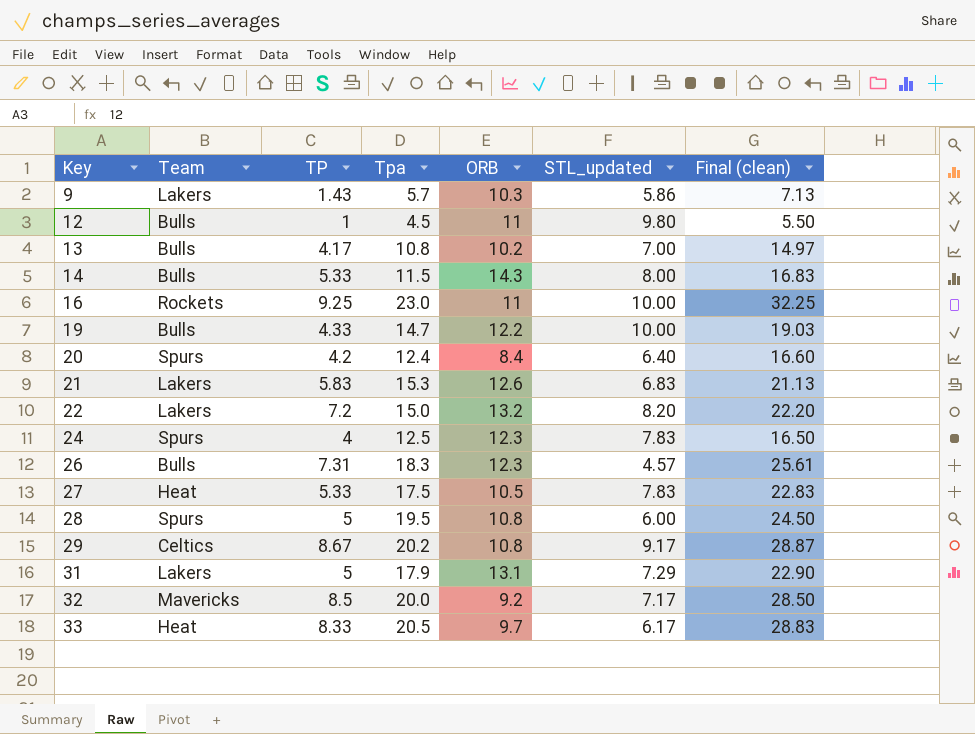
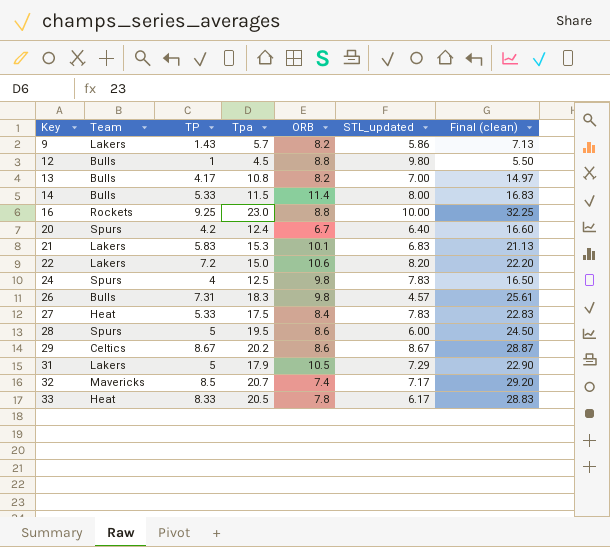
row 19: Bulls | 4.33 | 14.7 | 12.2 | 10.00 | 19.03 -> none
9 | ORB: 10.3 -> 8.2
12 | ORB: 11 -> 8.8
13 | ORB: 10.2 -> 8.2
14 | ORB: 14.3 -> 11.4
16 | ORB: 11 -> 8.8
20 | ORB: 8.4 -> 6.7
21 | ORB: 12.6 -> 10.1
22 | ORB: 13.2 -> 10.6
24 | ORB: 12.3 -> 9.8
26 | ORB: 12.3 -> 9.8
27 | ORB: 10.5 -> 8.4
28 | ORB: 10.8 -> 8.6
29 | ORB: 10.8 -> 8.6
29 | STL_updated: 9.17 -> 8.67
31 | ORB: 13.1 -> 10.5
32 | Tpa: 20.0 -> 20.7
32 | ORB: 9.2 -> 7.4
32 | Final (clean): 28.50 -> 29.20
33 | ORB: 9.7 -> 7.8

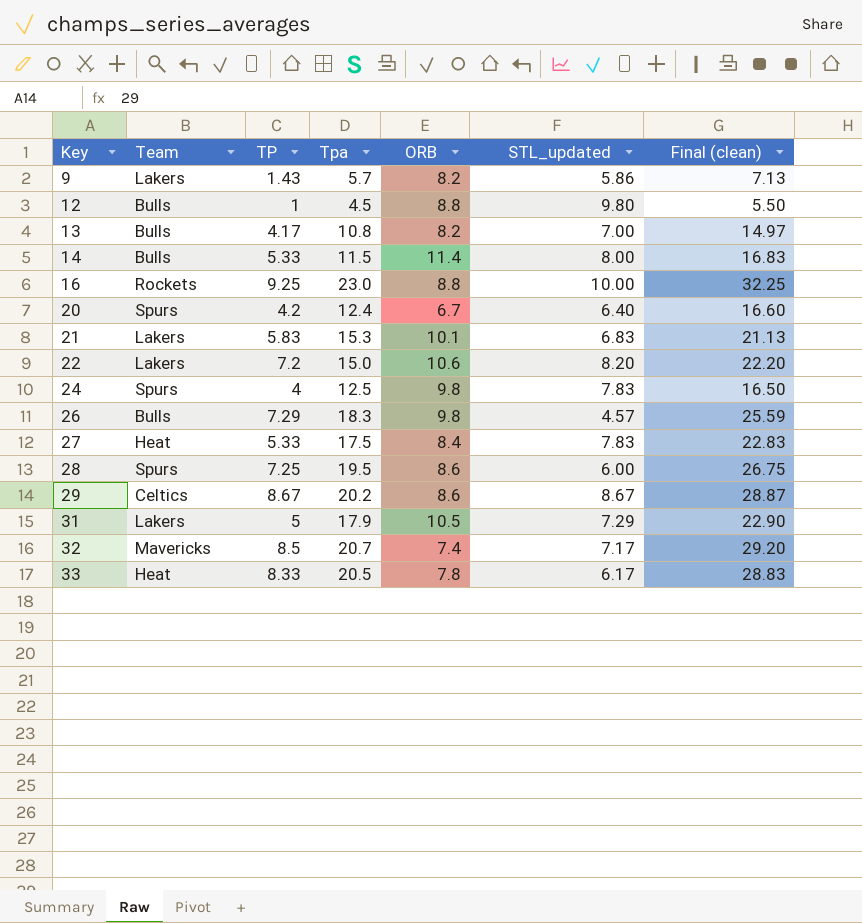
26 | TP: 7.31 -> 7.29
26 | Final (clean): 25.61 -> 25.59
28 | TP: 5 -> 7.25
28 | Final (clean): 24.50 -> 26.75

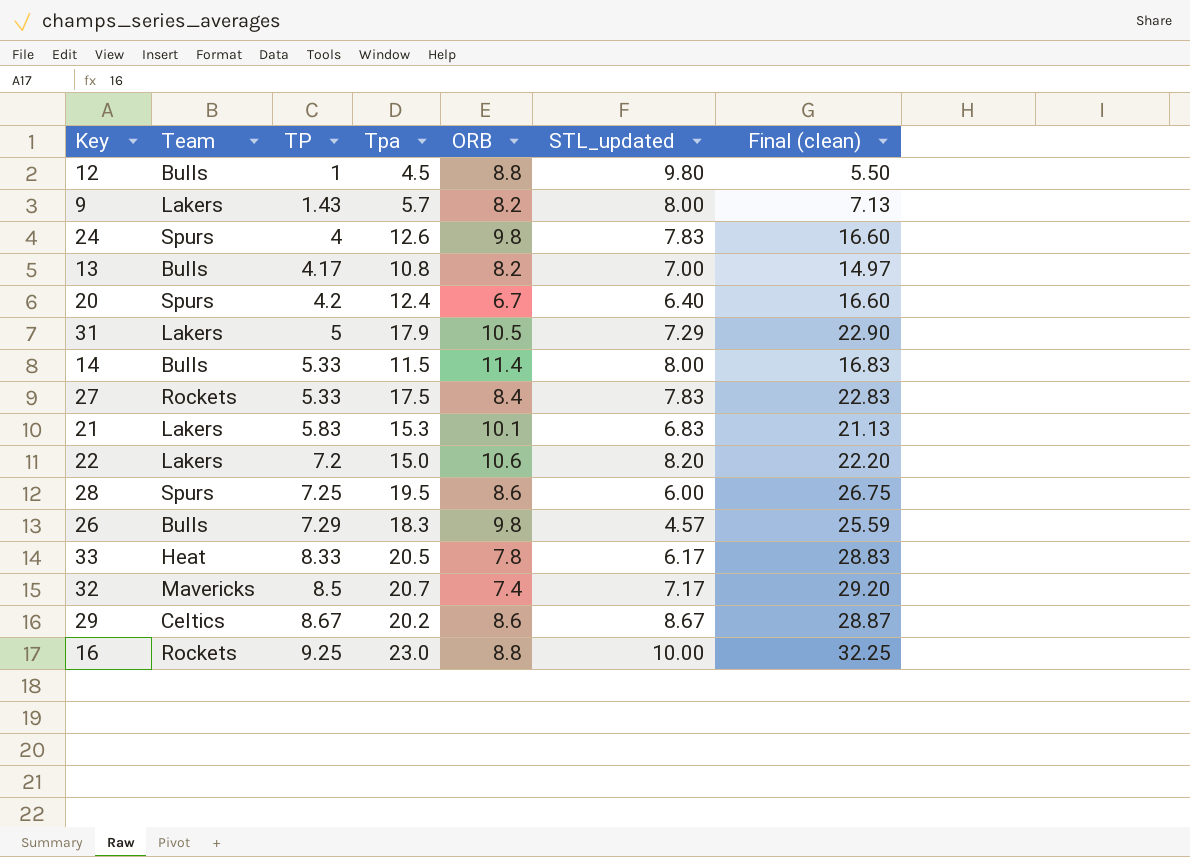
row order: Key ascending -> TP ascending
9 | STL_updated: 5.86 -> 8.00
24 | Tpa: 12.5 -> 12.6
24 | Final (clean): 16.50 -> 16.60
27 | Team: Heat -> Rockets

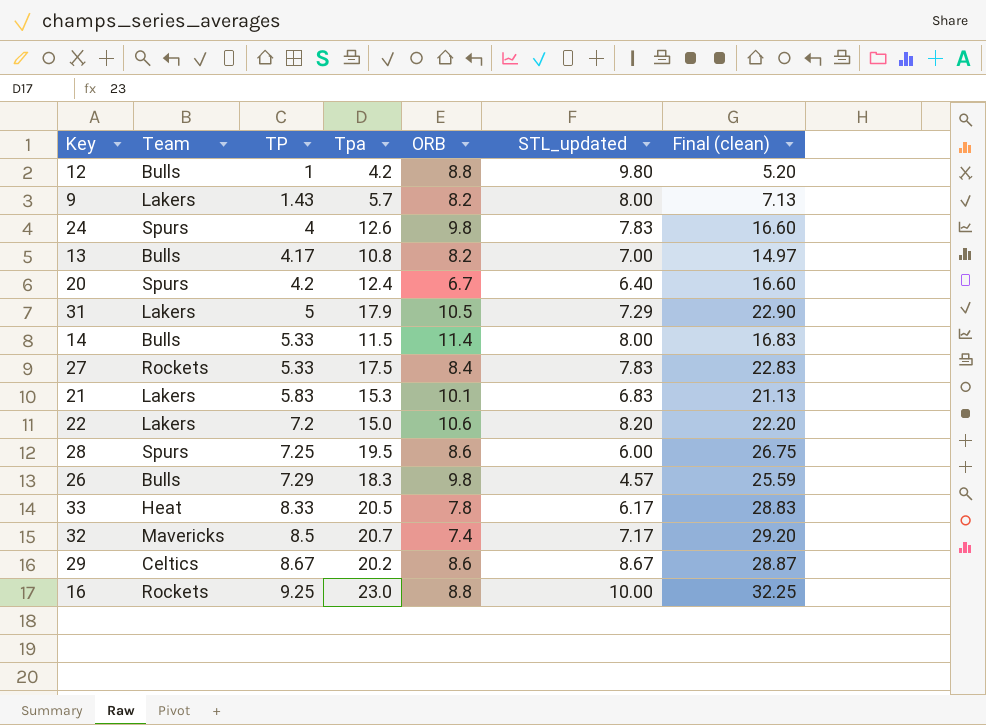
12 | Tpa: 4.5 -> 4.2
12 | Final (clean): 5.50 -> 5.20

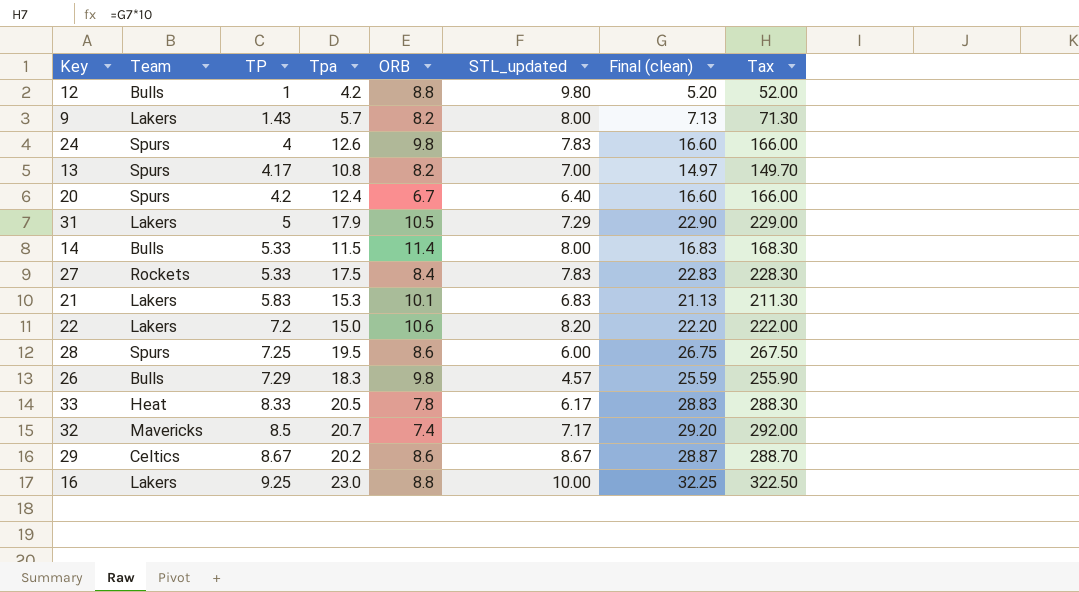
column Tax | formula: none -> [Final (clean)] * 10
13 | Team: Bulls -> Spurs
16 | Team: Rockets -> Lakers

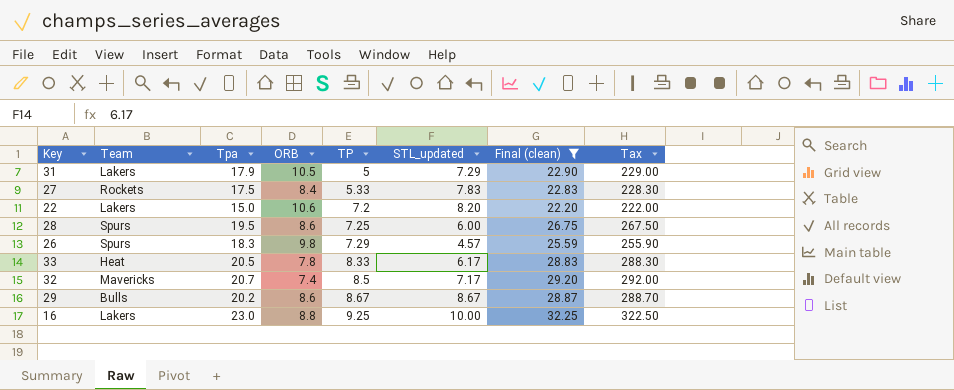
filter: none -> Final (clean) >= 22.20
column TP | position: 3 -> 5
26 | Team: Bulls -> Spurs
29 | Team: Celtics -> Bulls

